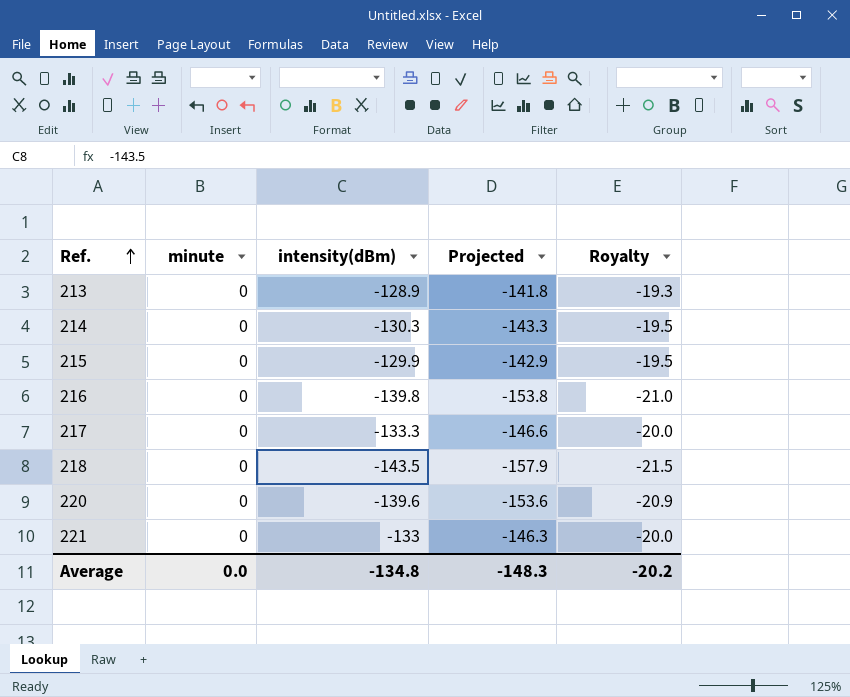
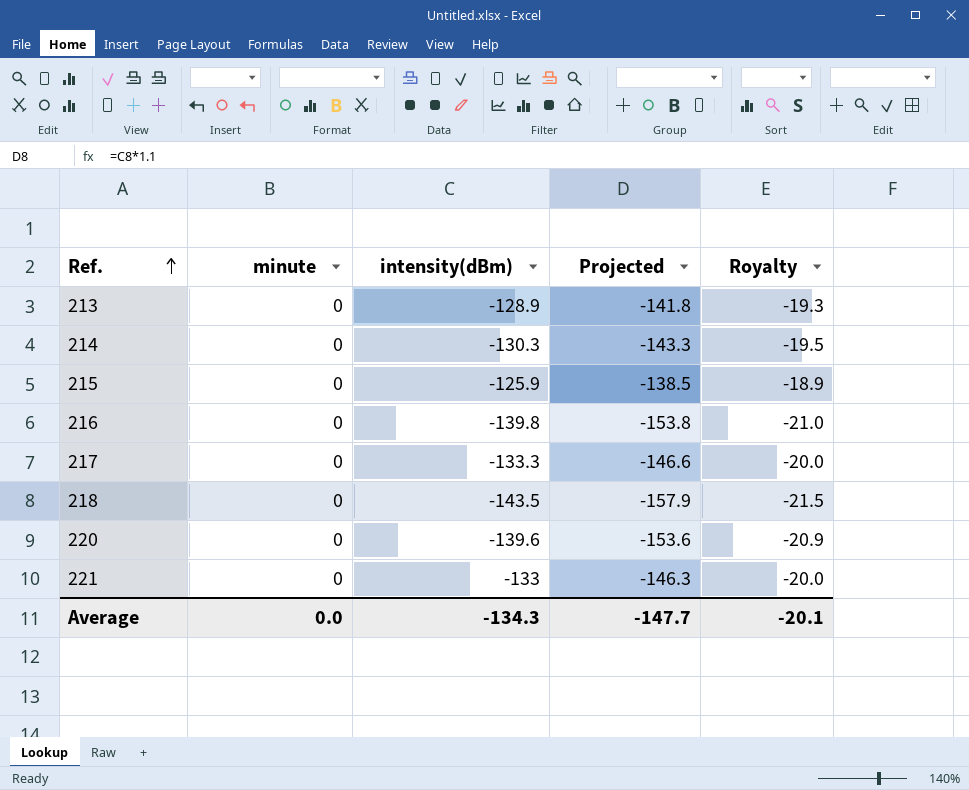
215 | intensity(dBm): -129.9 -> -125.9
215 | Projected: -142.9 -> -138.5
215 | Royalty: -19.5 -> -18.9
Average | intensity(dBm): -134.8 -> -134.3
Average | Projected: -148.3 -> -147.7
Average | Royalty: -20.2 -> -20.1

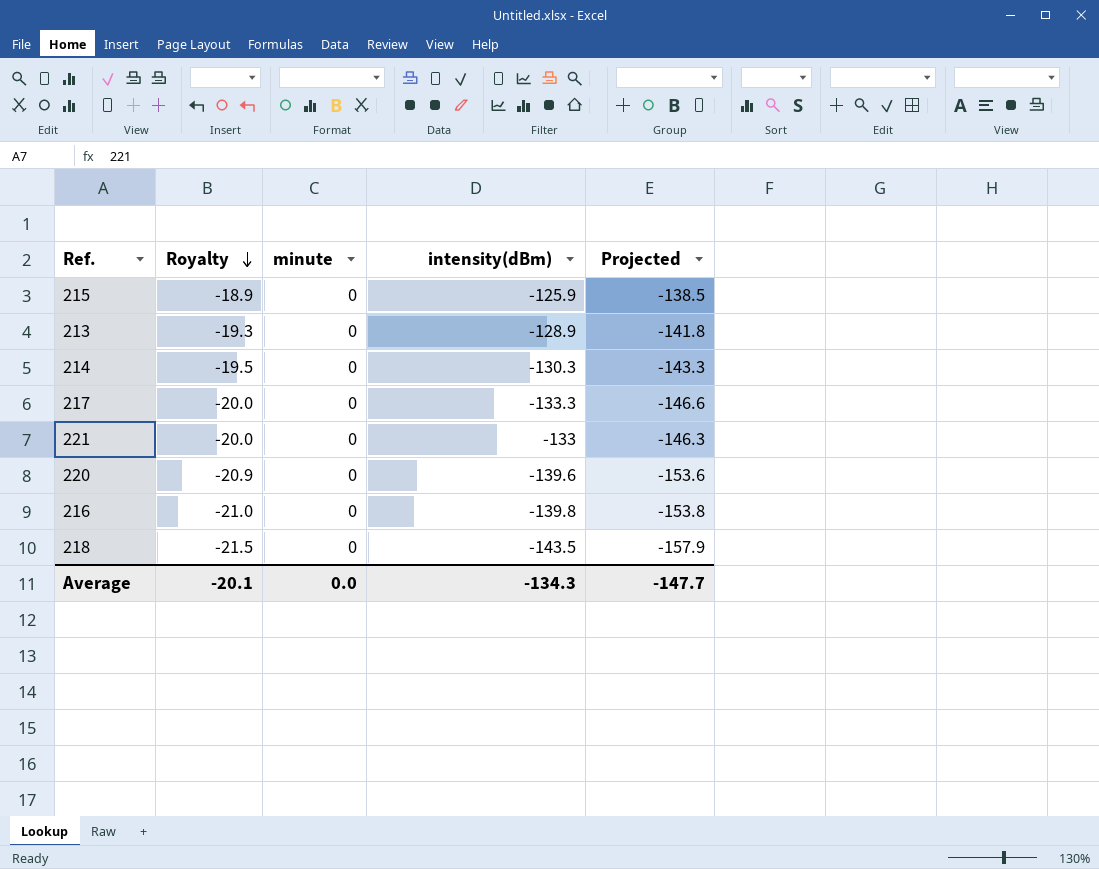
row order: Ref. ascending -> Royalty descending
column Royalty | position: 5 -> 2

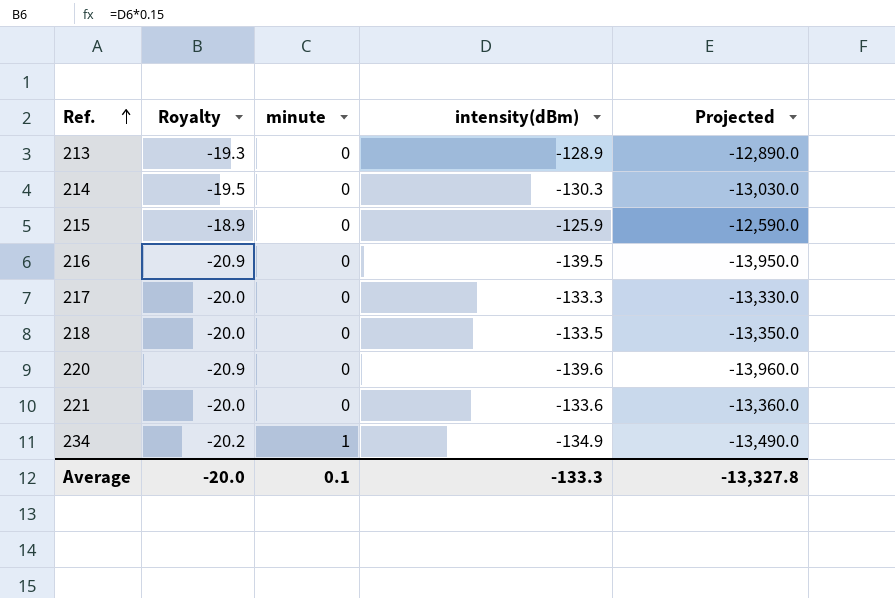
row order: Royalty descending -> Ref. ascending
column Projected | formula: [intensity(dBm)] * 1.1 -> [intensity(dBm)] * 100
216 | Royalty: -21.0 -> -20.9
216 | intensity(dBm): -139.8 -> -139.5
218 | Royalty: -21.5 -> -20.0
218 | intensity(dBm): -143.5 -> -133.5
221 | intensity(dBm): -133 -> -133.6
row 234: none -> -20.2 | 1 | -134.9 | -13,490.0
Average | Royalty: -20.1 -> -20.0
Average | minute: 0.0 -> 0.1
Average | intensity(dBm): -134.3 -> -133.3
Average | Projected: -147.7 -> -13,327.8

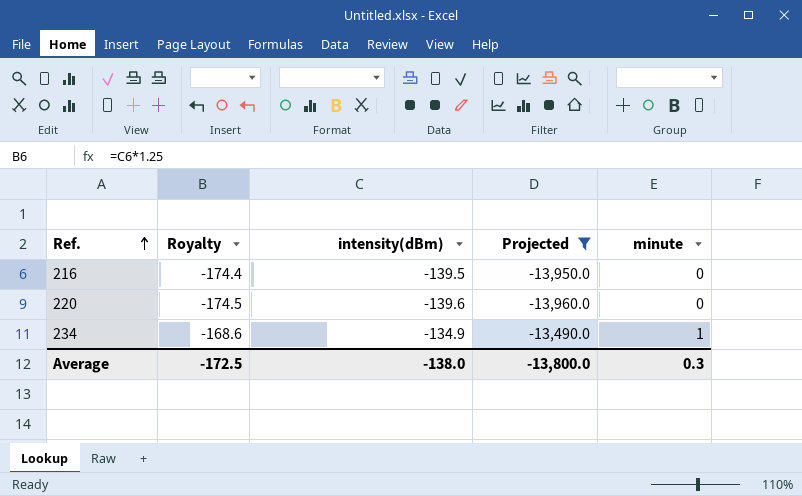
filter: none -> Projected <= -13,490.0
column Royalty | formula: [intensity(dBm)] * 0.15 -> [intensity(dBm)] * 1.25
column minute | position: 3 -> 5
Average | Royalty: -20.0 -> -172.5
Average | intensity(dBm): -133.3 -> -138.0
Average | Projected: -13,327.8 -> -13,800.0
Average | minute: 0.1 -> 0.3

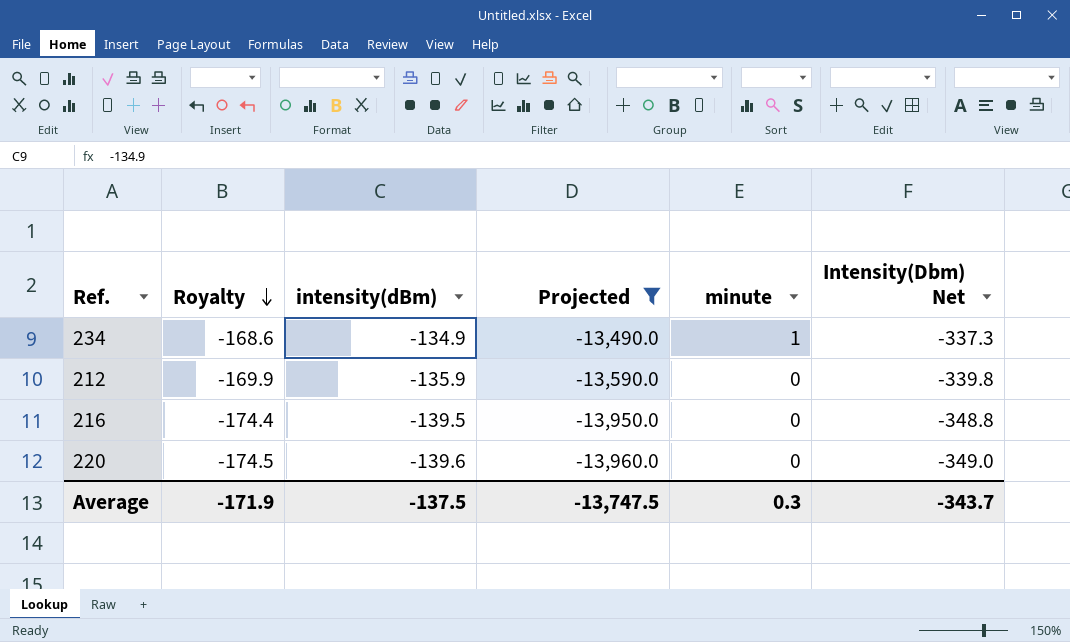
row order: Ref. ascending -> Royalty descending
column Intensity(Dbm) Net | formula: none -> [intensity(dBm)] * 2.5
row 212: none -> -169.9 | -135.9 | -13,590.0 | 0 | -339.8
Average | Royalty: -172.5 -> -171.9
Average | intensity(dBm): -138.0 -> -137.5
Average | Projected: -13,800.0 -> -13,747.5

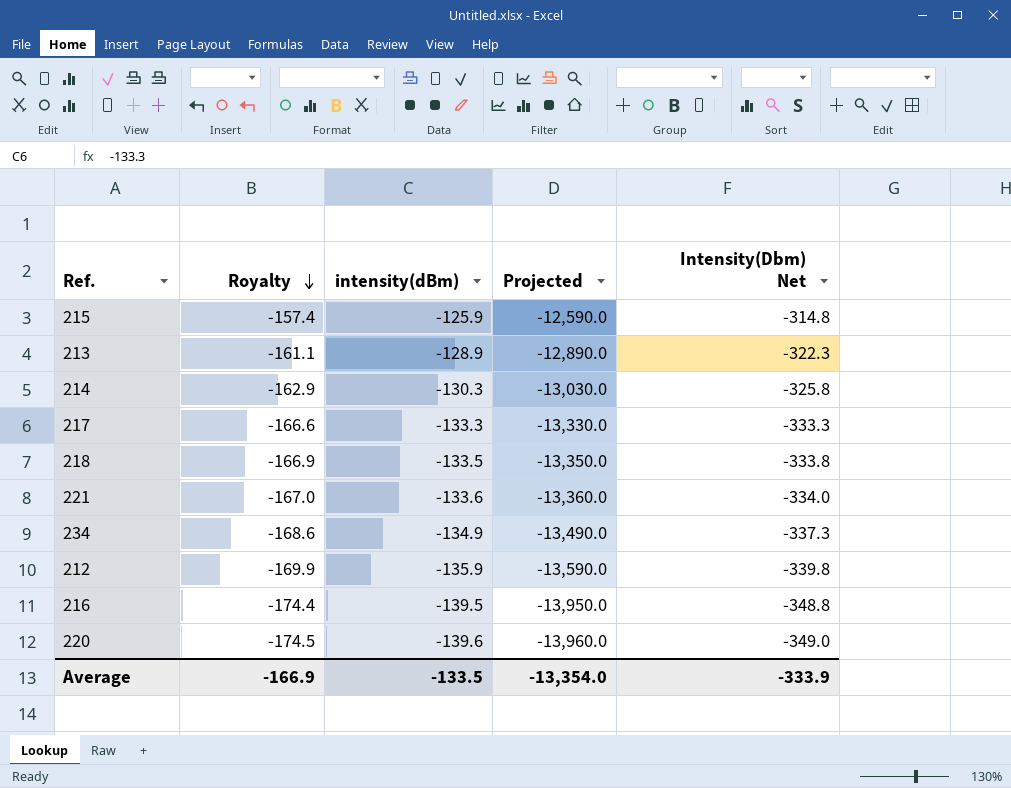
filter: Projected <= -13,490.0 -> none
column minute | position: 5 -> none
Average | Royalty: -171.9 -> -166.9
Average | intensity(dBm): -137.5 -> -133.5
Average | Projected: -13,747.5 -> -13,354.0
Average | Intensity(Dbm) Net: -343.7 -> -333.9

